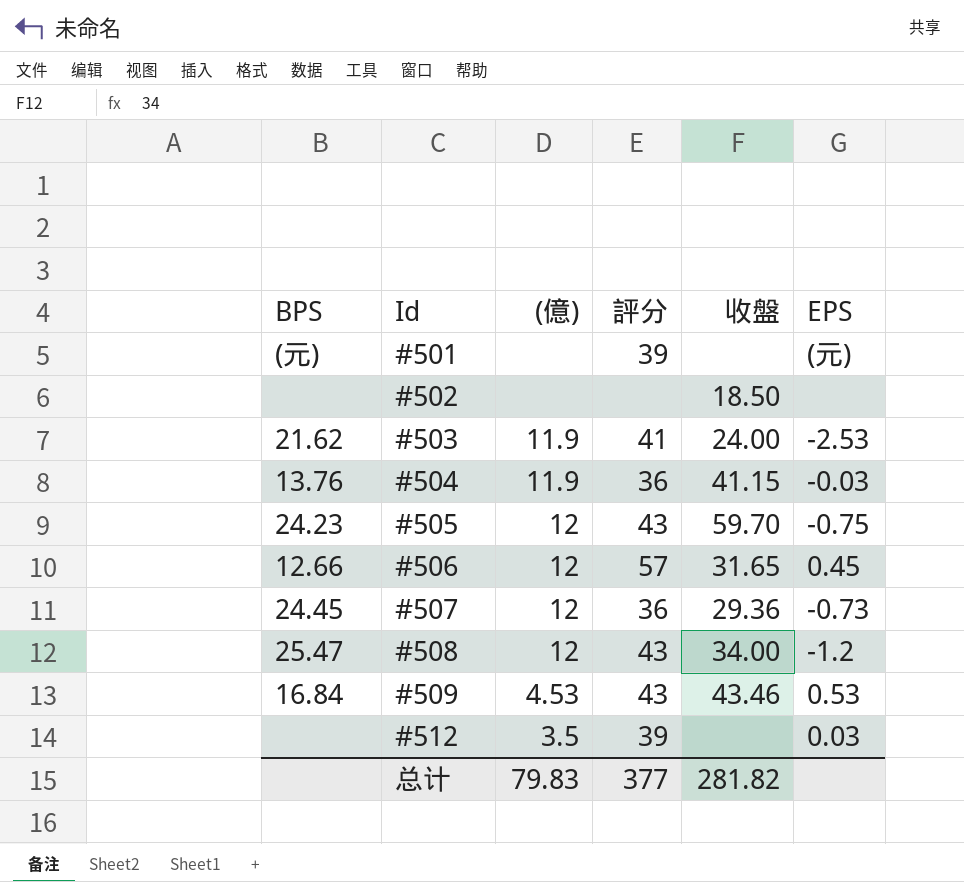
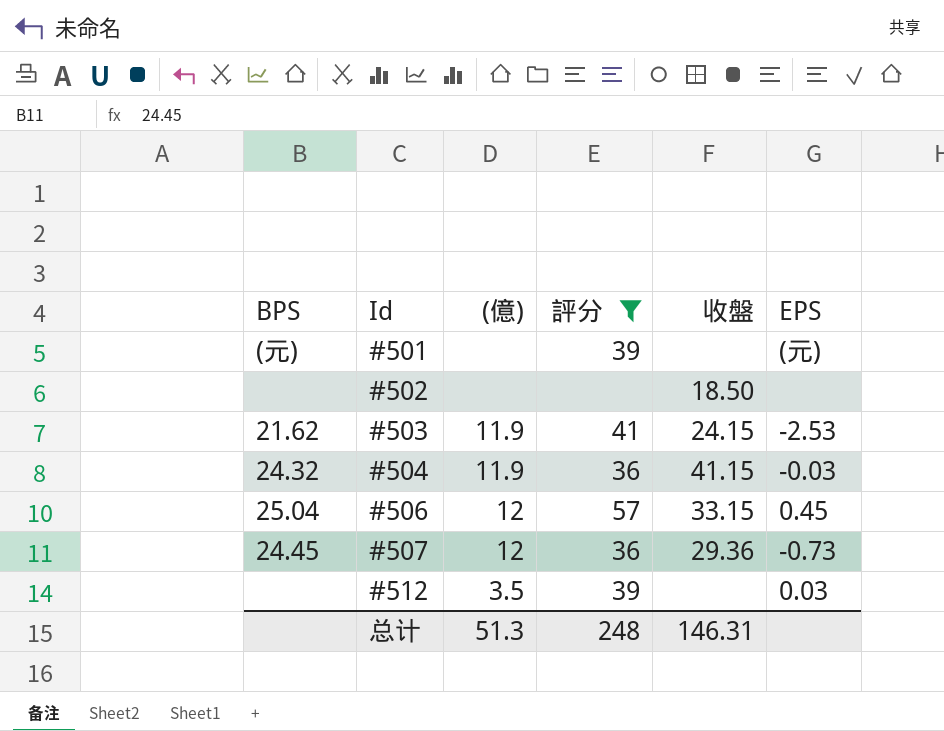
filter: none -> 評分 != 43
#503 | 收盤: 24.00 -> 24.15
#504 | BPS: 13.76 -> 24.32
#506 | BPS: 12.66 -> 25.04
#506 | 收盤: 31.65 -> 33.15
总计 | (億): 79.83 -> 51.3
总计 | 評分: 377 -> 248
总计 | 收盤: 281.82 -> 146.31

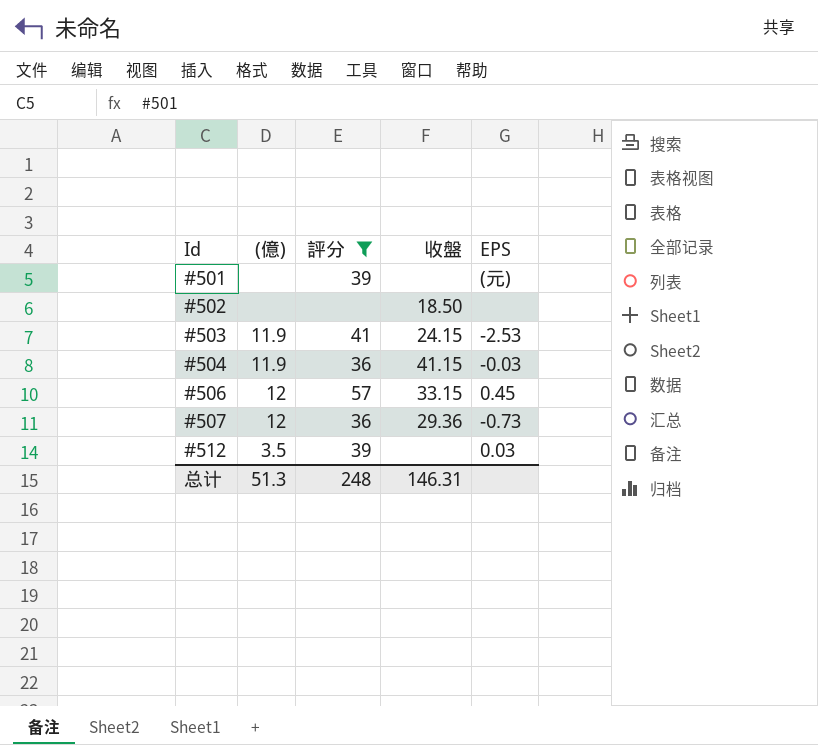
column BPS | position: 1 -> none

